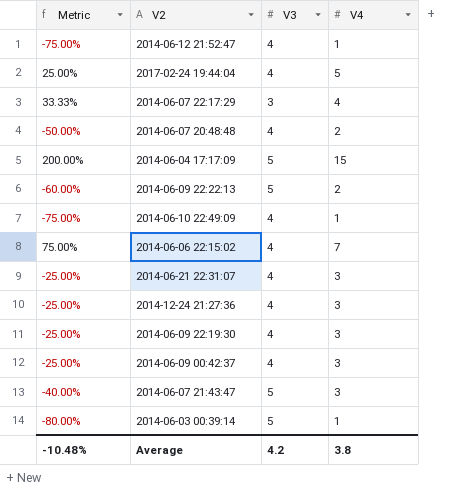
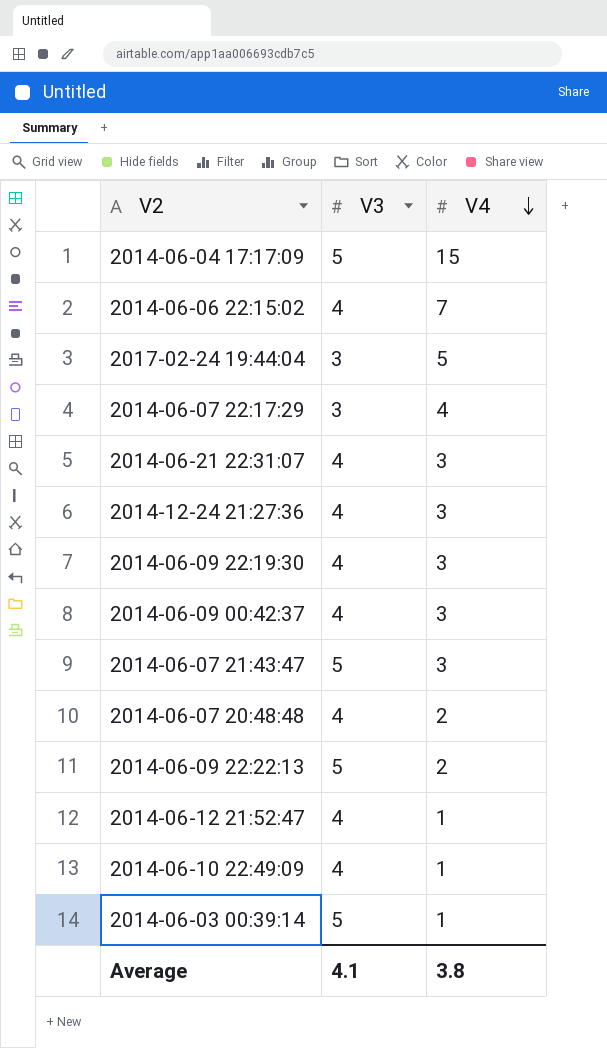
row order: none -> V4 descending
column Metric | formula: ([V4] - [V3]) / [V3] -> none
2017-02-24 19:44:04 | V3: 4 -> 3
Average | V3: 4.2 -> 4.1

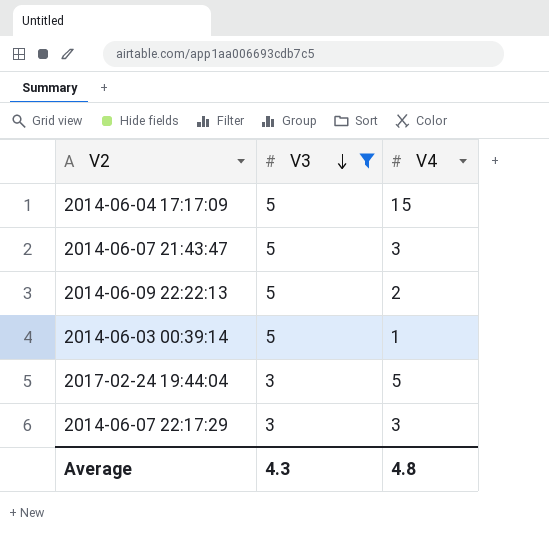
filter: none -> V3 != 4
row order: V4 descending -> V3 descending
2014-06-07 22:17:29 | V4: 4 -> 3
Average | V3: 4.1 -> 4.3
Average | V4: 3.8 -> 4.8

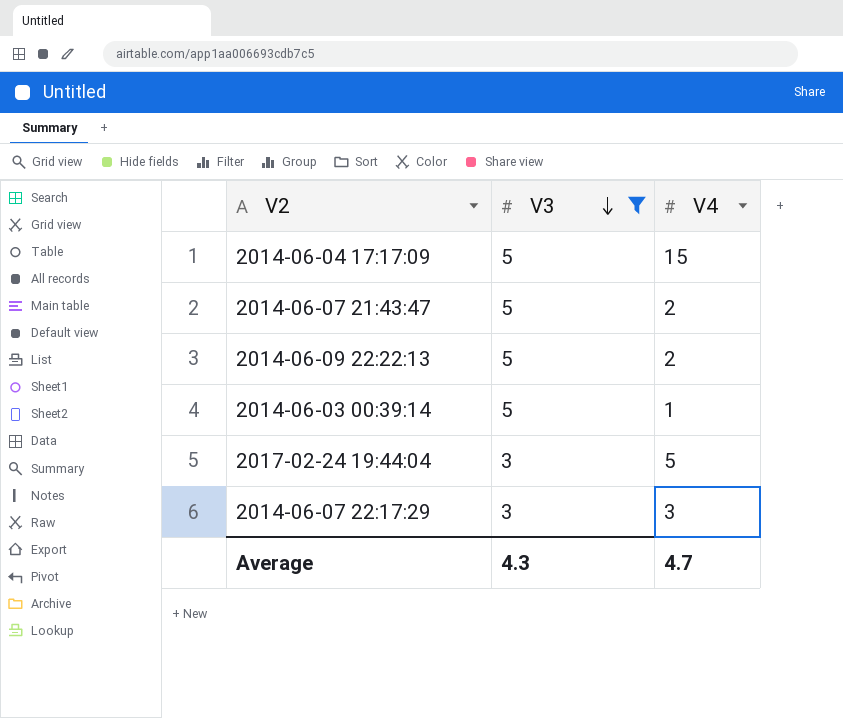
2014-06-07 21:43:47 | V4: 3 -> 2
Average | V4: 4.8 -> 4.7

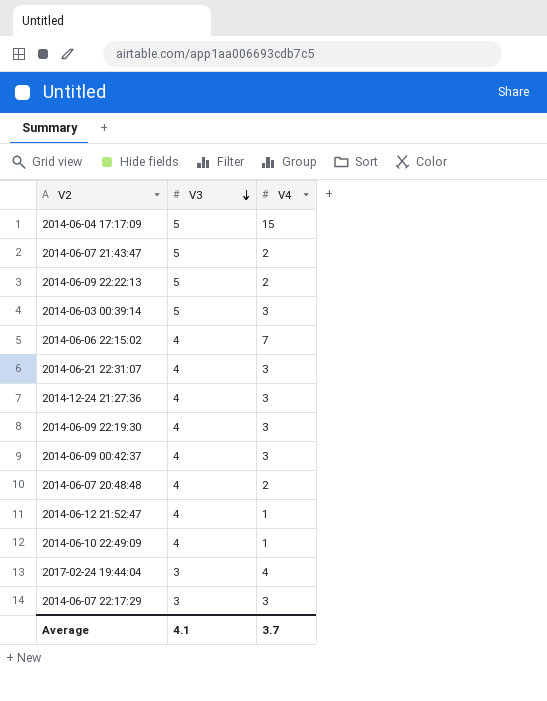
filter: V3 != 4 -> none
2014-06-03 00:39:14 | V4: 1 -> 3
2017-02-24 19:44:04 | V4: 5 -> 4
Average | V3: 4.3 -> 4.1
Average | V4: 4.7 -> 3.7

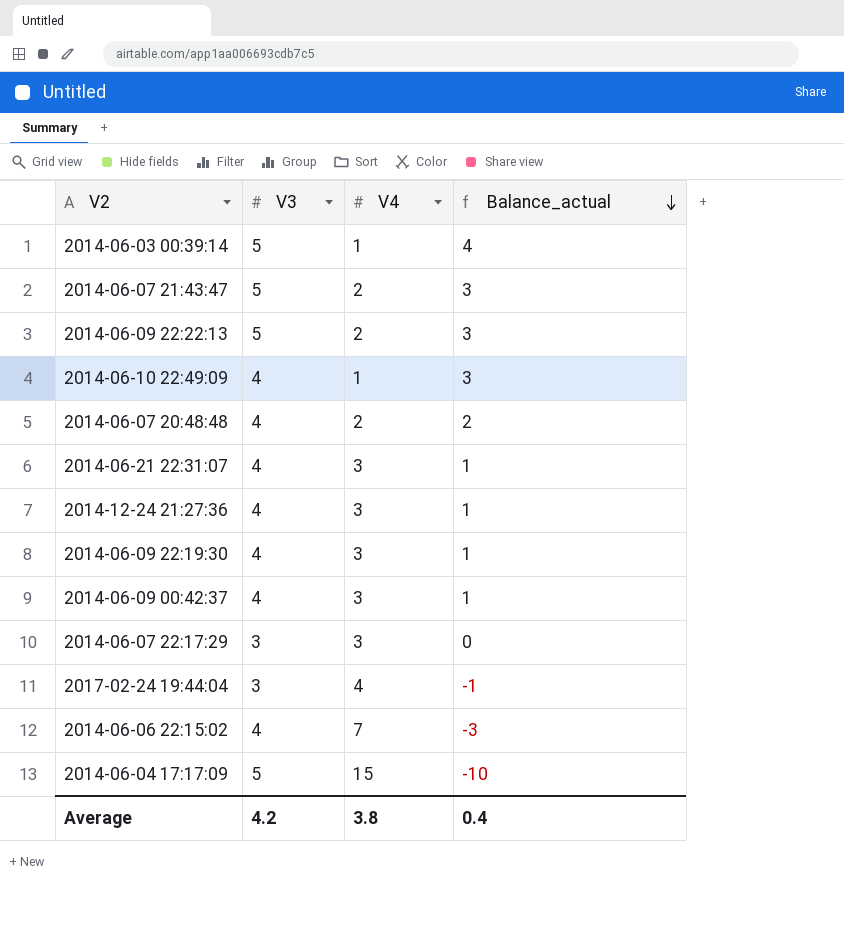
row order: V3 descending -> Balance_actual descending
column Balance_actual | formula: none -> [V3] - [V4]
row 2014-06-12 21:52:47: 4 | 1 -> none
2014-06-03 00:39:14 | V4: 3 -> 1
Average | V3: 4.1 -> 4.2
Average | V4: 3.7 -> 3.8

